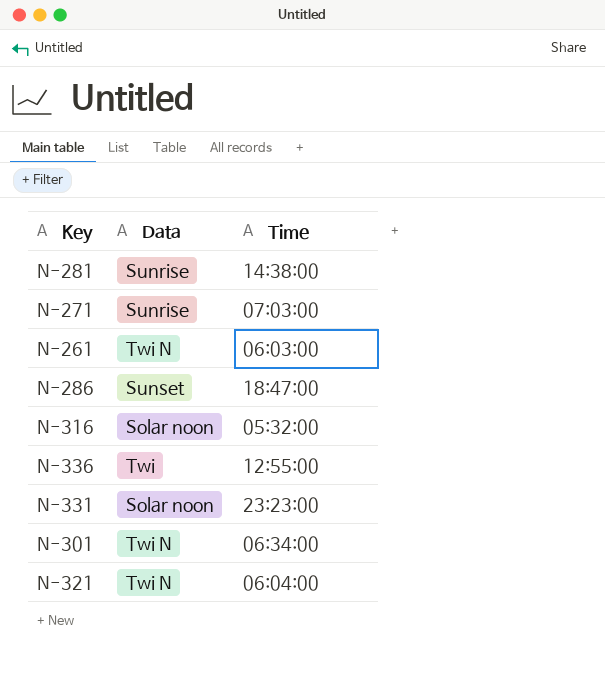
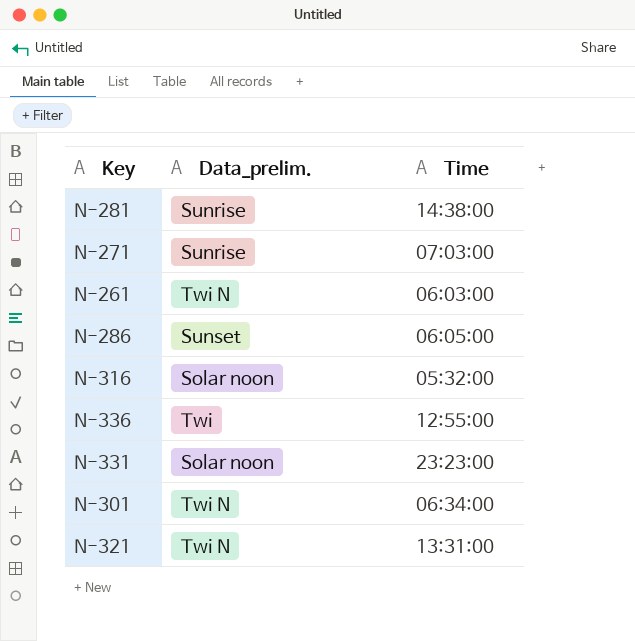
column name: Data -> Data_prelim.
N-286 | Time: 18:47:00 -> 06:05:00
N-321 | Time: 06:04:00 -> 13:31:00

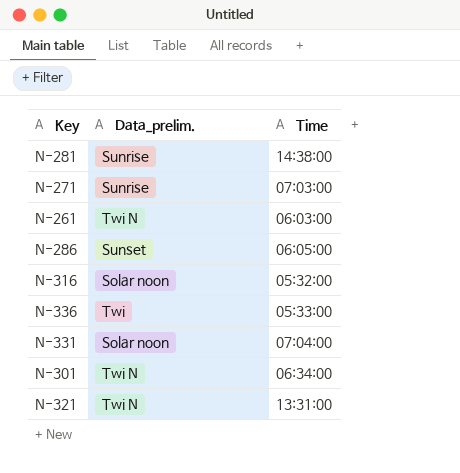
N-336 | Time: 12:55:00 -> 05:33:00
N-331 | Time: 23:23:00 -> 07:04:00

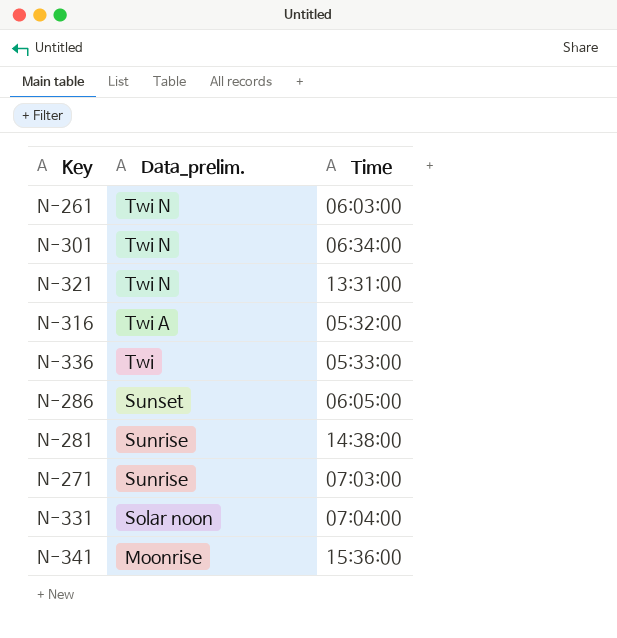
row order: none -> Data_prelim. descending
N-316 | Data_prelim.: Solar noon -> Twi A
row N-341: none -> Moonrise | 15:36:00

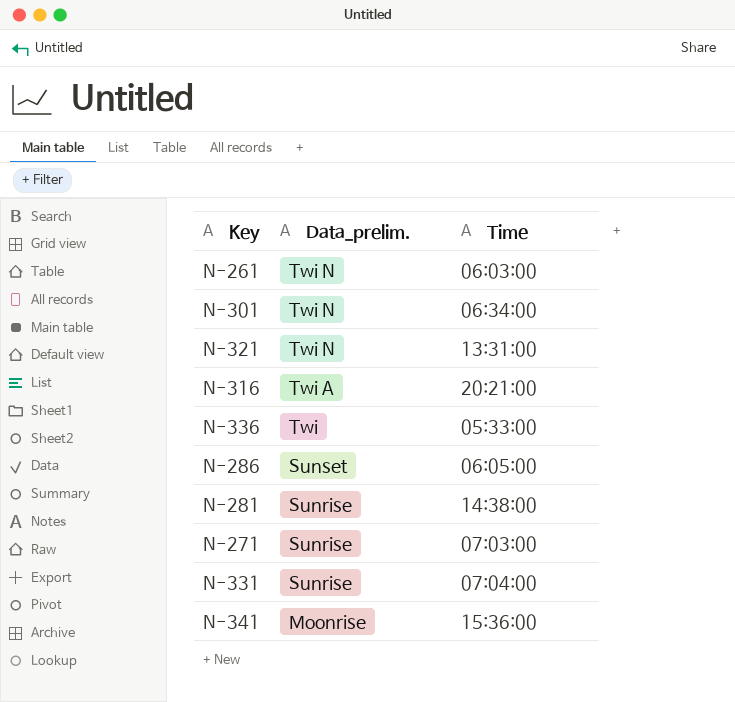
N-316 | Time: 05:32:00 -> 20:21:00
N-331 | Data_prelim.: Solar noon -> Sunrise

